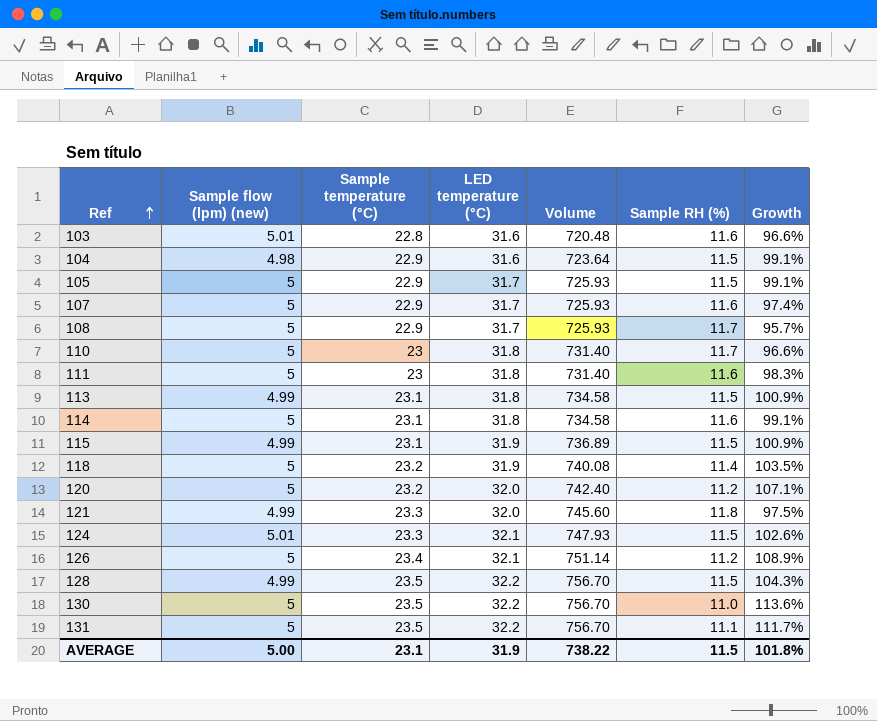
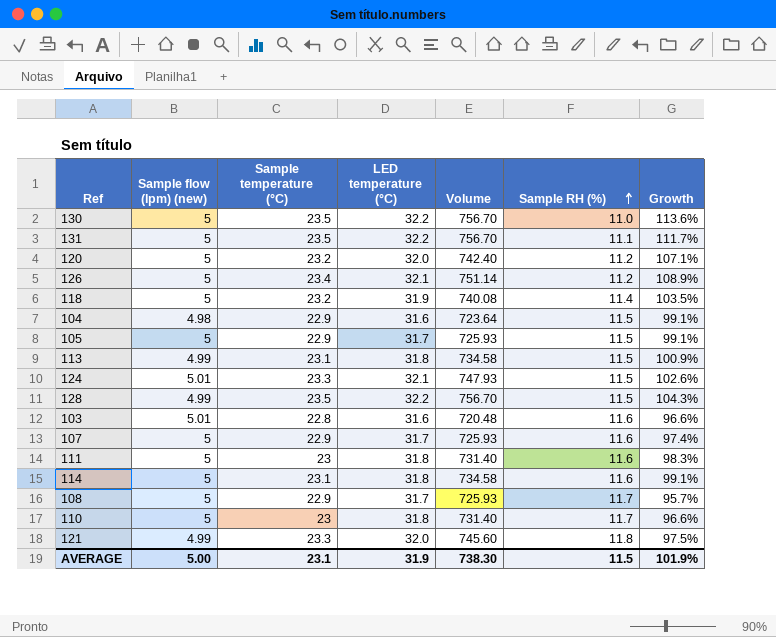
row order: Ref ascending -> Sample RH (%) ascending
row 115: 4.99 | 23.1 | 31.9 | 736.89 | 11.5 | 100.9% -> none
AVERAGE | Volume: 738.22 -> 738.30
AVERAGE | Growth: 101.8% -> 101.9%

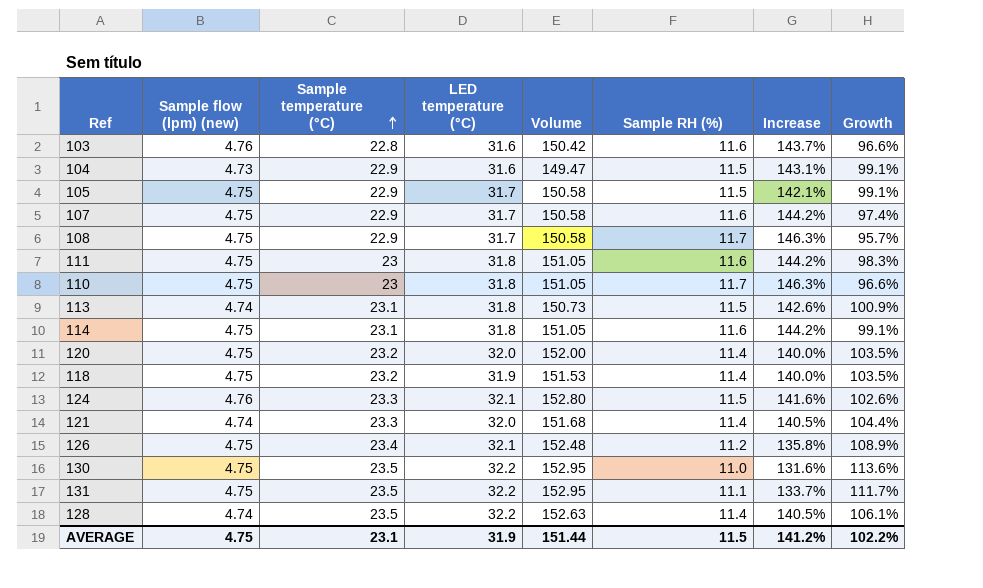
row order: Sample RH (%) ascending -> Sample temperature (°C) ascending
column Volume | formula: [Sample temperature (°C)] * [LED temperature (°C)] -> [Sample flow (lpm) (new)] * [LED temperature (°C)]
column Increase | formula: none -> ([Sample RH (%)] - [Sample flow (lpm) (new)]) / [Sample flow (lpm) (new)]
103 | Sample flow (lpm) (new): 5.01 -> 4.76
104 | Sample flow (lpm) (new): 4.98 -> 4.73
105 | Sample flow (lpm) (new): 5 -> 4.75
107 | Sample flow (lpm) (new): 5 -> 4.75
108 | Sample flow (lpm) (new): 5 -> 4.75
111 | Sample flow (lpm) (new): 5 -> 4.75
110 | Sample flow (lpm) (new): 5 -> 4.75
113 | Sample flow (lpm) (new): 4.99 -> 4.74
114 | Sample flow (lpm) (new): 5 -> 4.75
120 | Sample flow (lpm) (new): 5 -> 4.75
120 | Sample RH (%): 11.2 -> 11.4
120 | Growth: 107.1% -> 103.5%
118 | Sample flow (lpm) (new): 5 -> 4.75
124 | Sample flow (lpm) (new): 5.01 -> 4.76
121 | Sample flow (lpm) (new): 4.99 -> 4.74
121 | Sample RH (%): 11.8 -> 11.4
121 | Growth: 97.5% -> 104.4%
126 | Sample flow (lpm) (new): 5 -> 4.75
130 | Sample flow (lpm) (new): 5 -> 4.75
131 | Sample flow (lpm) (new): 5 -> 4.75
128 | Sample flow (lpm) (new): 4.99 -> 4.74
128 | Sample RH (%): 11.5 -> 11.4
128 | Growth: 104.3% -> 106.1%
AVERAGE | Sample flow (lpm) (new): 5.00 -> 4.75
AVERAGE | Volume: 738.30 -> 151.44
AVERAGE | Growth: 101.9% -> 102.2%

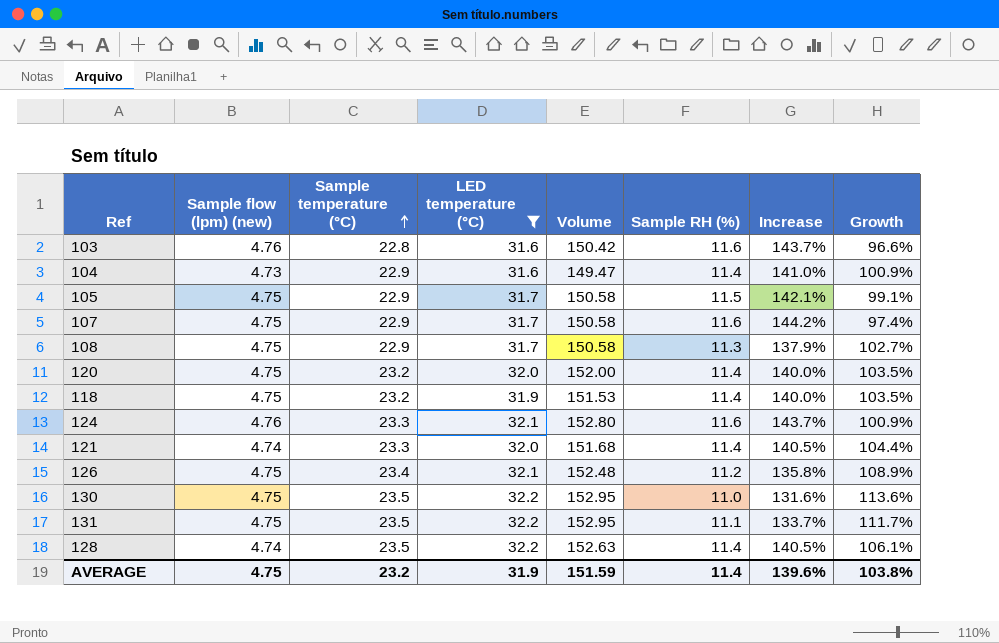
filter: none -> LED temperature (°C) != 31.8
104 | Sample RH (%): 11.5 -> 11.4
104 | Increase: 143.1% -> 141.0%
104 | Growth: 99.1% -> 100.9%
108 | Sample RH (%): 11.7 -> 11.3
108 | Increase: 146.3% -> 137.9%
108 | Growth: 95.7% -> 102.7%
124 | Sample RH (%): 11.5 -> 11.6
124 | Increase: 141.6% -> 143.7%
124 | Growth: 102.6% -> 100.9%
AVERAGE | Sample temperature (°C): 23.1 -> 23.2
AVERAGE | Volume: 151.44 -> 151.59
AVERAGE | Sample RH (%): 11.5 -> 11.4
AVERAGE | Increase: 141.2% -> 139.6%
AVERAGE | Growth: 102.2% -> 103.8%

